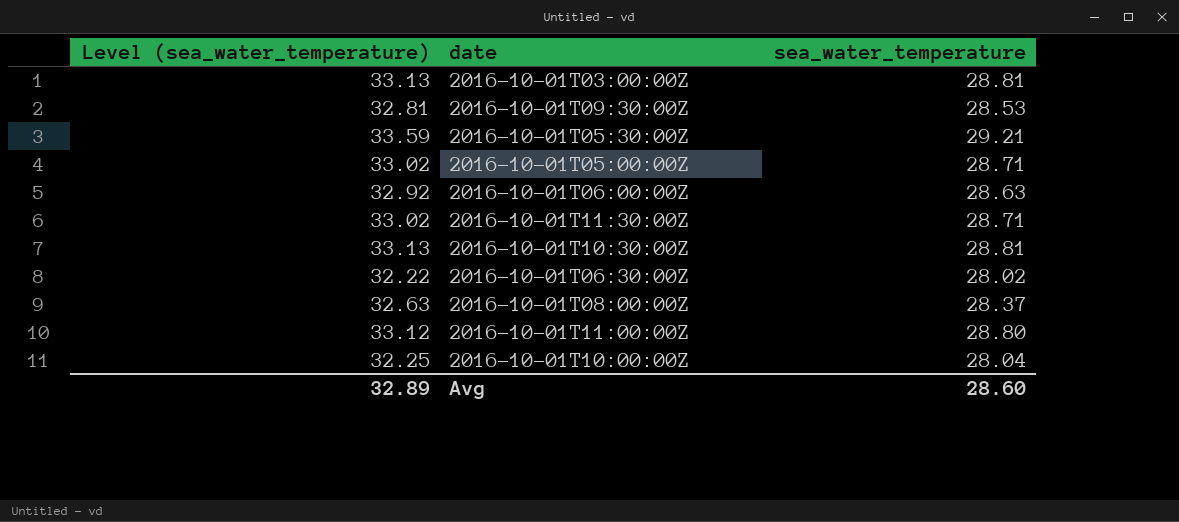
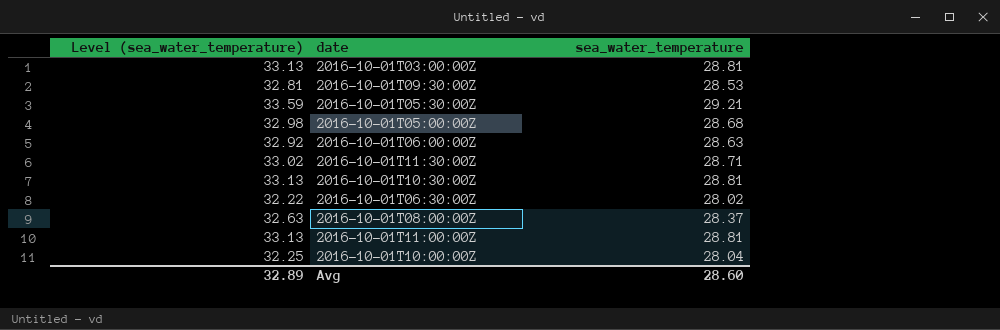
2016-10-01T05:00:00Z | Level (sea_water_temperature): 33.02 -> 32.98
2016-10-01T05:00:00Z | sea_water_temperature: 28.71 -> 28.68
2016-10-01T11:00:00Z | Level (sea_water_temperature): 33.12 -> 33.13
2016-10-01T11:00:00Z | sea_water_temperature: 28.80 -> 28.81

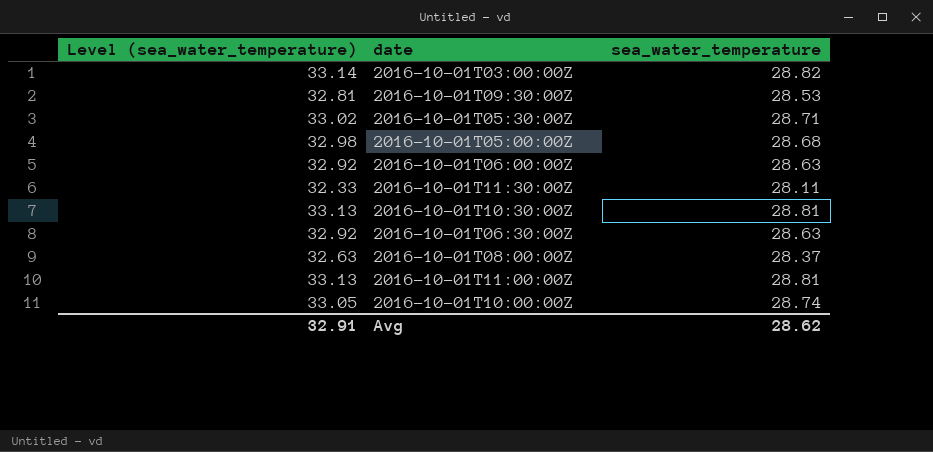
2016-10-01T03:00:00Z | Level (sea_water_temperature): 33.13 -> 33.14
2016-10-01T03:00:00Z | sea_water_temperature: 28.81 -> 28.82
2016-10-01T05:30:00Z | Level (sea_water_temperature): 33.59 -> 33.02
2016-10-01T05:30:00Z | sea_water_temperature: 29.21 -> 28.71
2016-10-01T11:30:00Z | Level (sea_water_temperature): 33.02 -> 32.33
2016-10-01T11:30:00Z | sea_water_temperature: 28.71 -> 28.11
2016-10-01T06:30:00Z | Level (sea_water_temperature): 32.22 -> 32.92
2016-10-01T06:30:00Z | sea_water_temperature: 28.02 -> 28.63
2016-10-01T10:00:00Z | Level (sea_water_temperature): 32.25 -> 33.05
2016-10-01T10:00:00Z | sea_water_temperature: 28.04 -> 28.74
Avg | Level (sea_water_temperature): 32.89 -> 32.91
Avg | sea_water_temperature: 28.60 -> 28.62

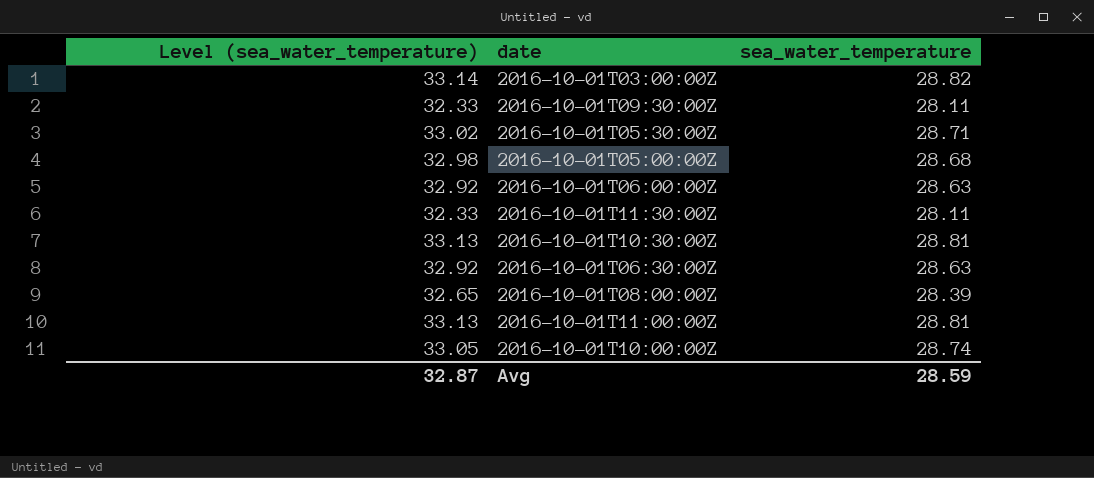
2016-10-01T09:30:00Z | Level (sea_water_temperature): 32.81 -> 32.33
2016-10-01T09:30:00Z | sea_water_temperature: 28.53 -> 28.11
2016-10-01T08:00:00Z | Level (sea_water_temperature): 32.63 -> 32.65
2016-10-01T08:00:00Z | sea_water_temperature: 28.37 -> 28.39
Avg | Level (sea_water_temperature): 32.91 -> 32.87
Avg | sea_water_temperature: 28.62 -> 28.59

